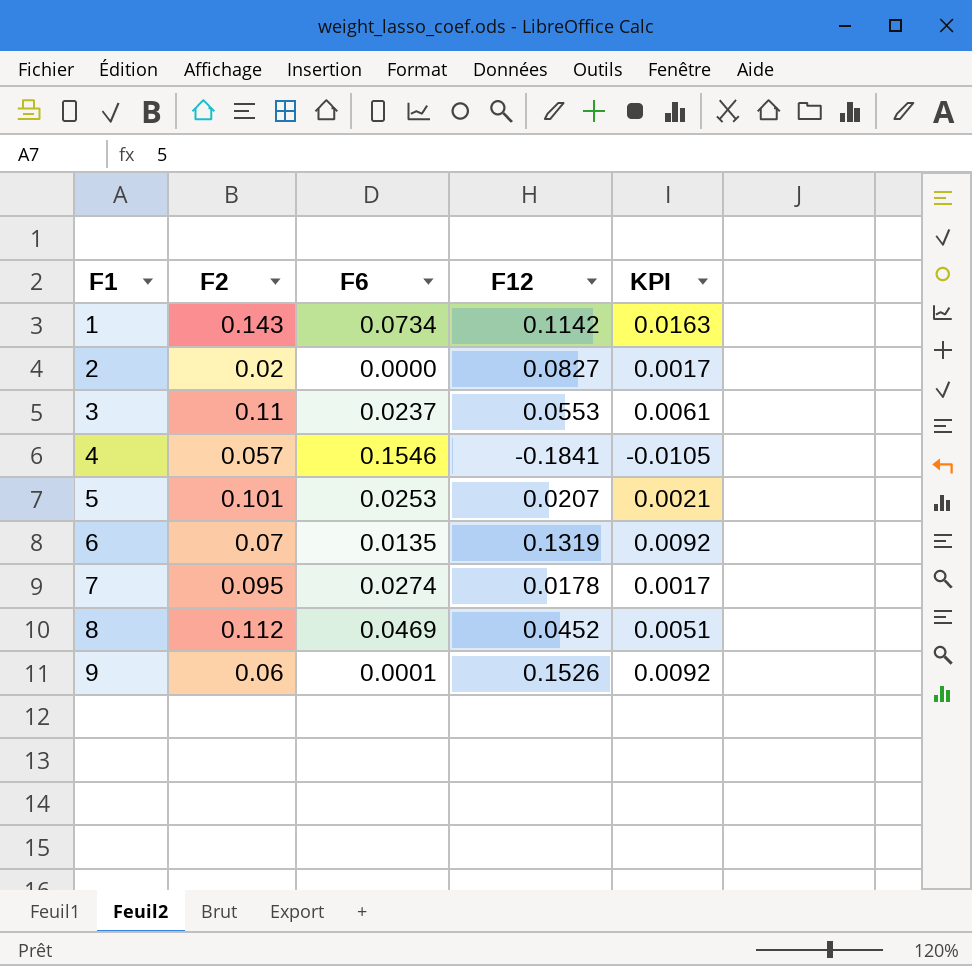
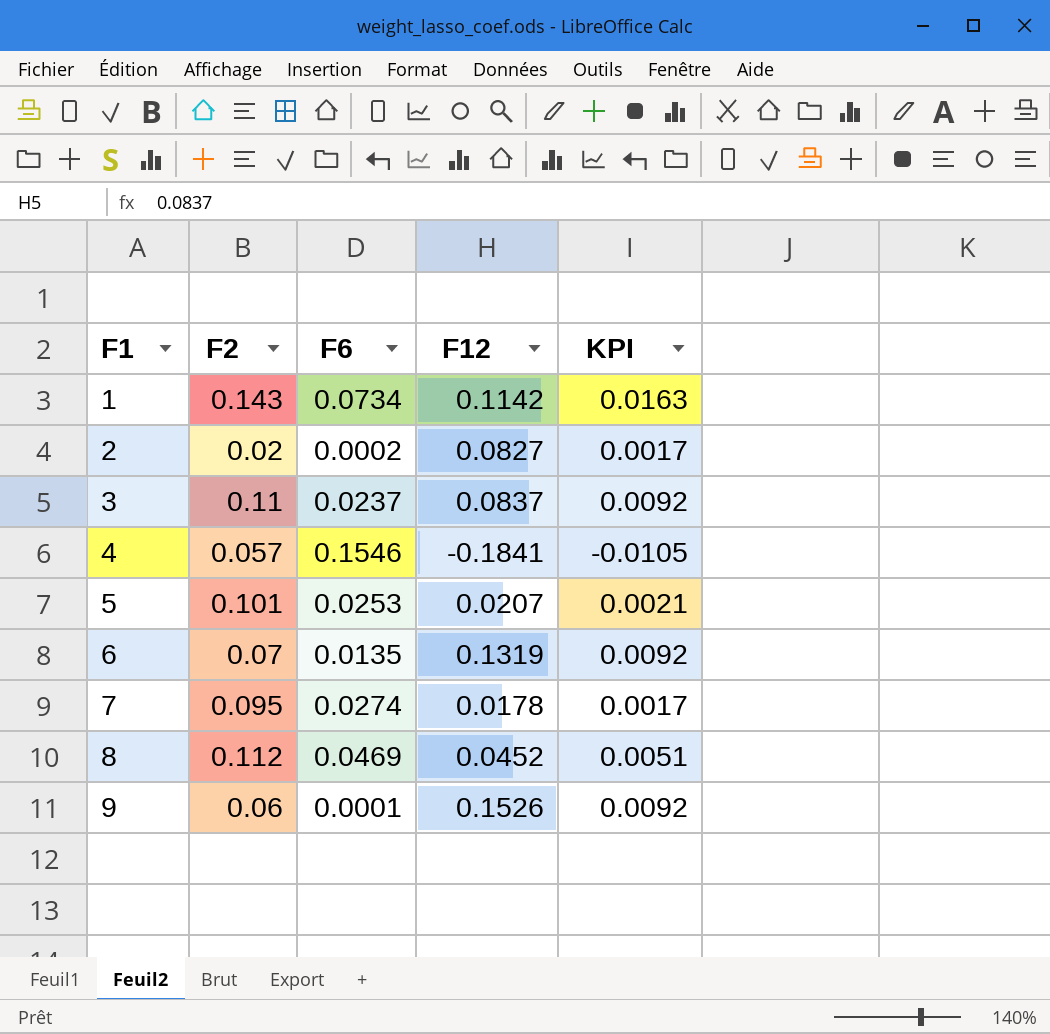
2 | F6: 0.0000 -> 0.0002
3 | F12: 0.0553 -> 0.0837
3 | KPI: 0.0061 -> 0.0092

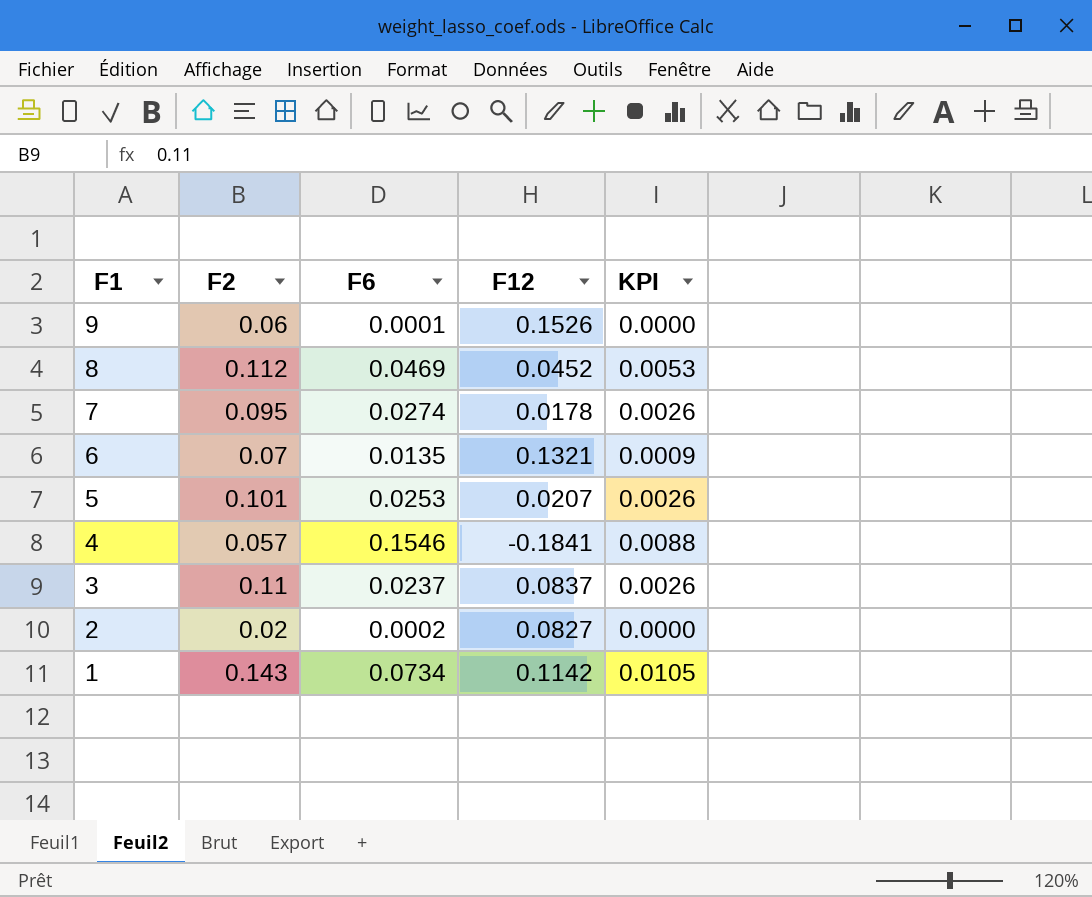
row order: F1 ascending -> F1 descending
column KPI | formula: [F2] * [F12] -> [F2] * [F6]
6 | F12: 0.1319 -> 0.1321

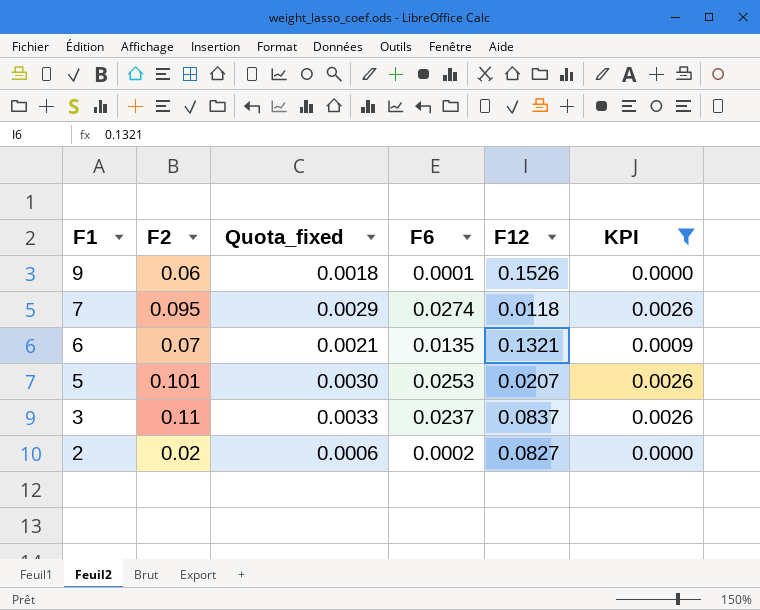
filter: none -> KPI <= 0.0026
column Quota_fixed | formula: none -> [F2] * 0.03
7 | F12: 0.0178 -> 0.0118

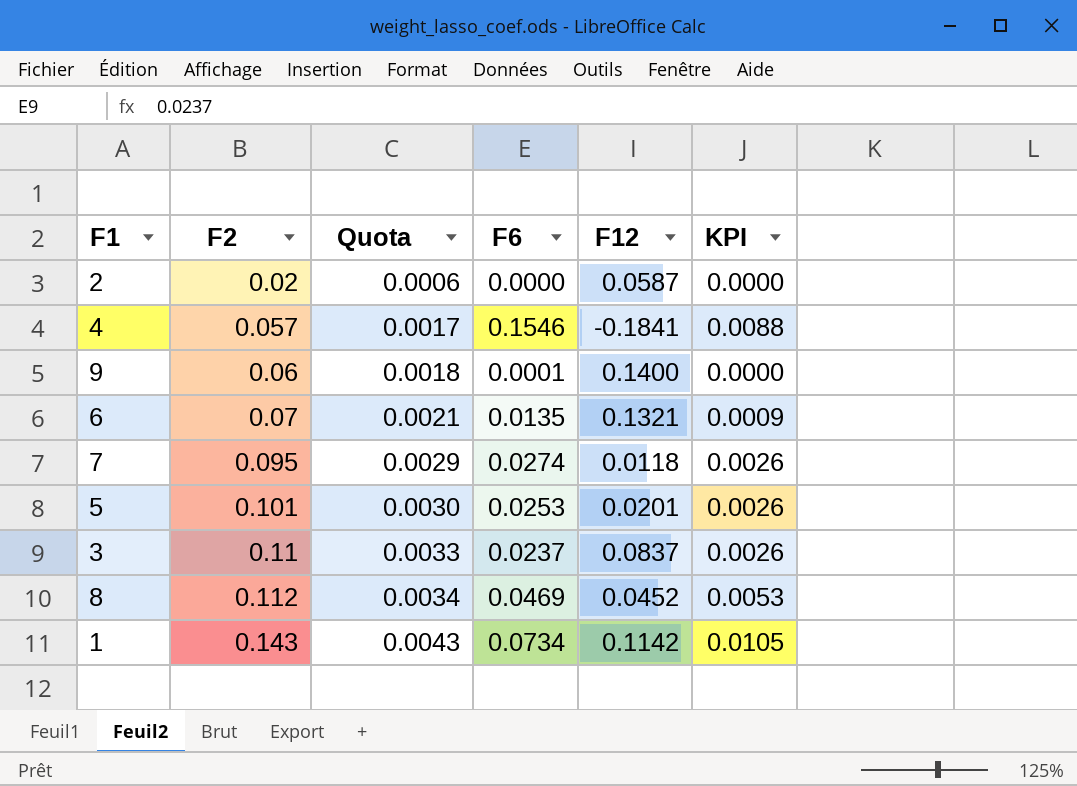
filter: KPI <= 0.0026 -> none
row order: F1 descending -> F2 ascending
column name: Quota_fixed -> Quota
2 | F6: 0.0002 -> 0.0000
2 | F12: 0.0827 -> 0.0587
9 | F12: 0.1526 -> 0.1400
5 | F12: 0.0207 -> 0.0201

